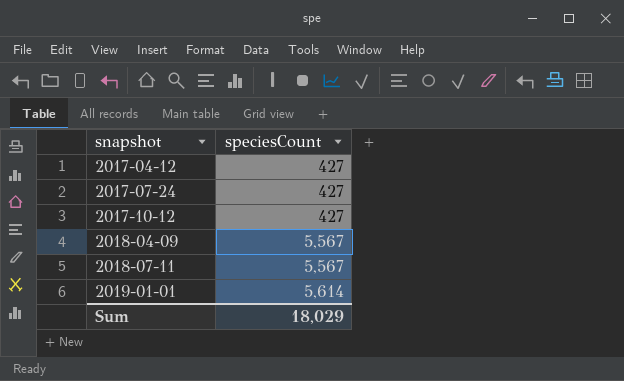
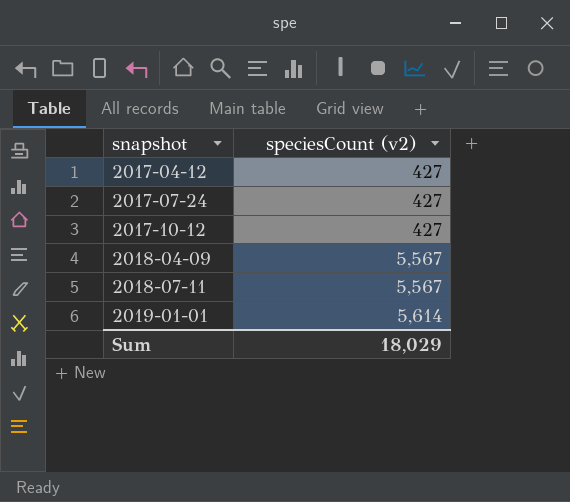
column name: speciesCount -> speciesCount (v2)

